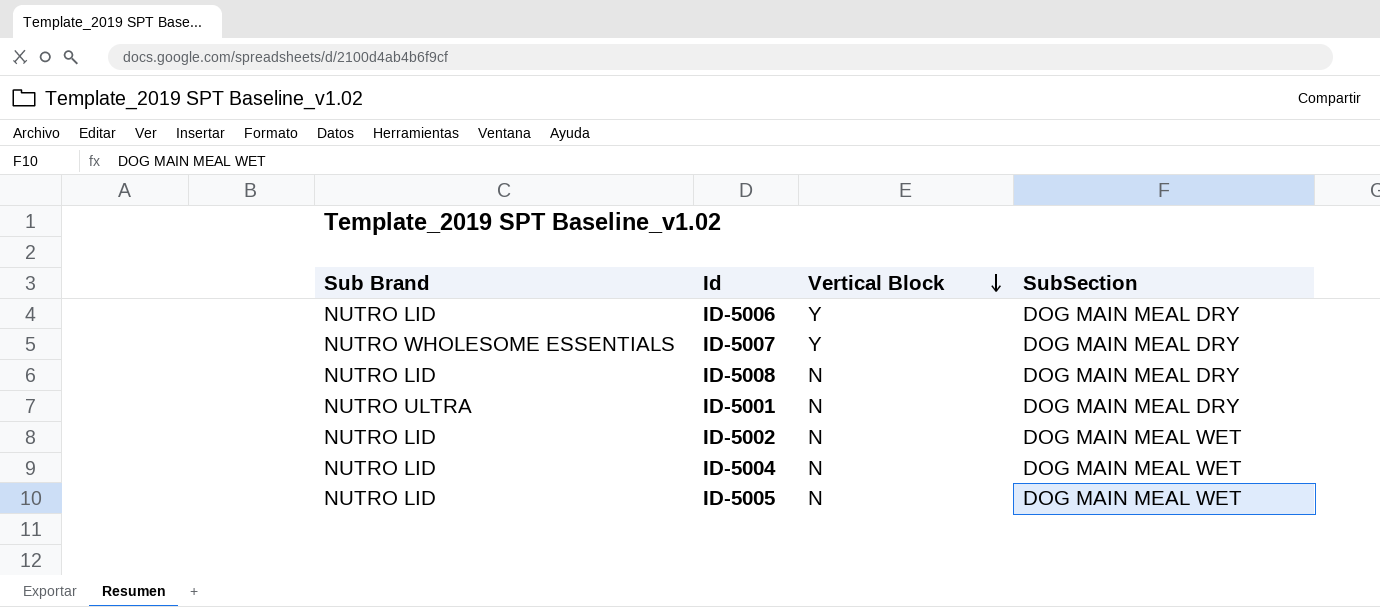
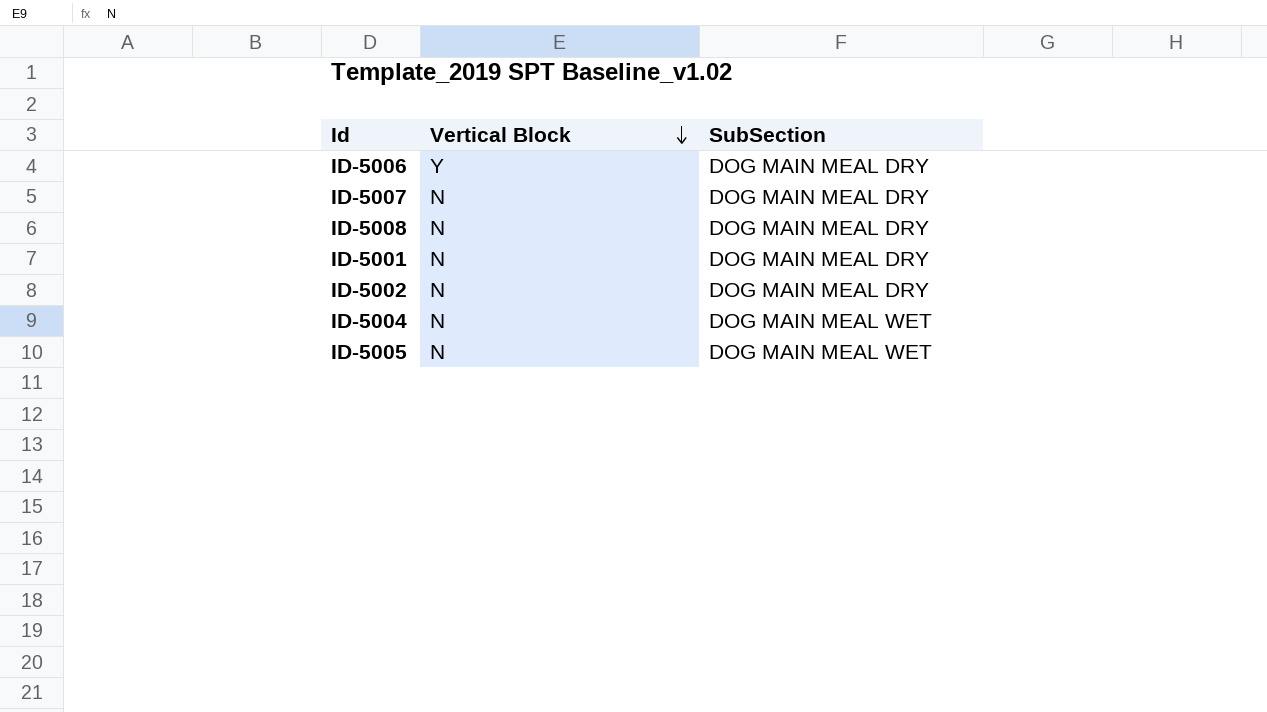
column Sub Brand | position: 1 -> none
ID-5007 | Vertical Block: Y -> N
ID-5002 | SubSection: DOG MAIN MEAL WET -> DOG MAIN MEAL DRY

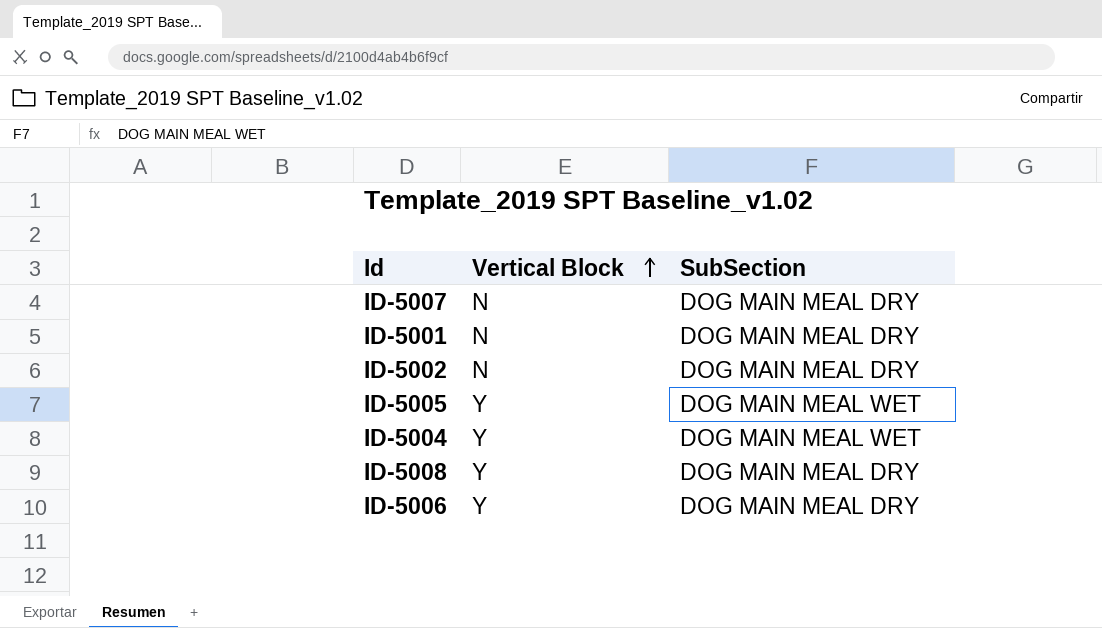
row order: Vertical Block descending -> Vertical Block ascending
ID-5005 | Vertical Block: N -> Y
ID-5004 | Vertical Block: N -> Y
ID-5008 | Vertical Block: N -> Y

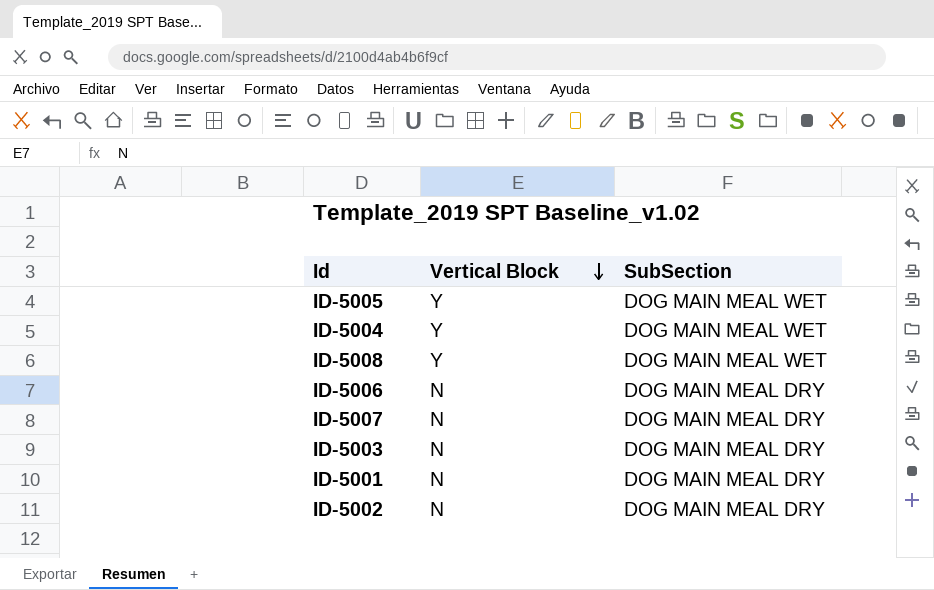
row order: Vertical Block ascending -> Vertical Block descending
ID-5008 | SubSection: DOG MAIN MEAL DRY -> DOG MAIN MEAL WET
ID-5006 | Vertical Block: Y -> N
row ID-5003: none -> N | DOG MAIN MEAL DRY

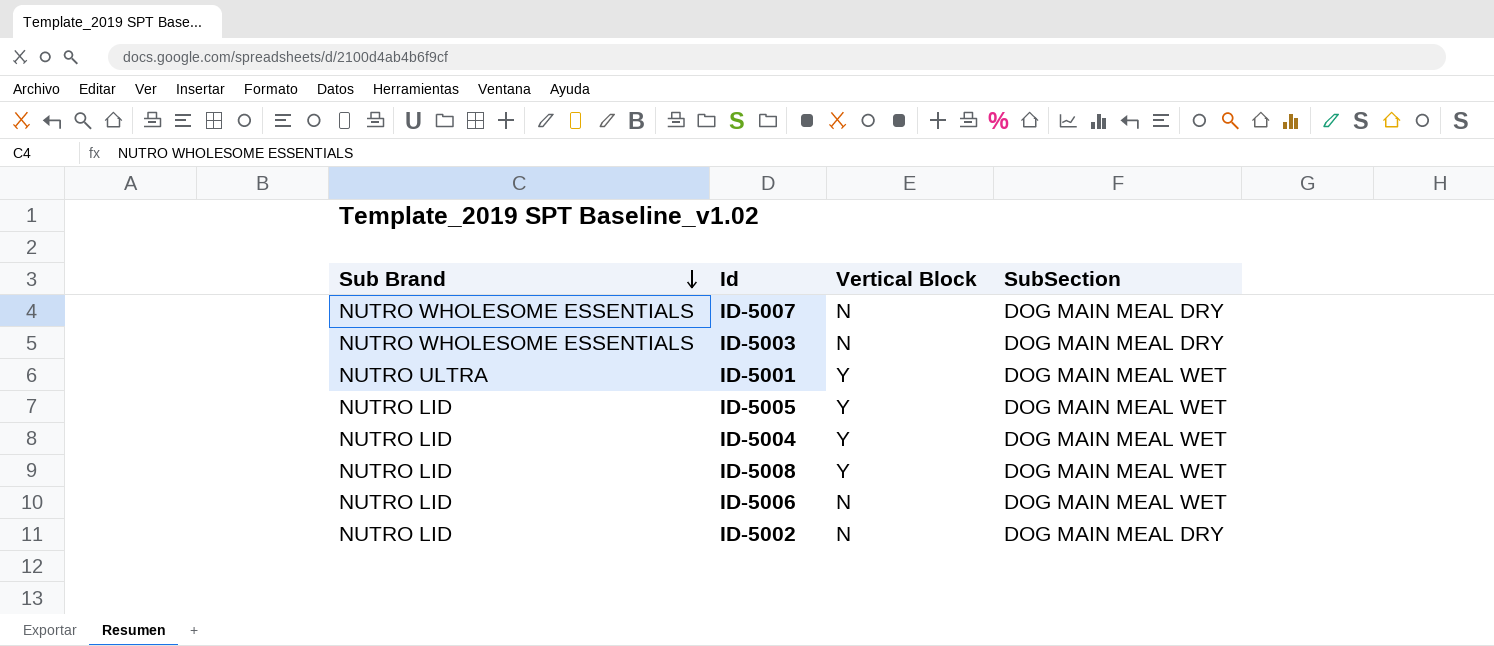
row order: Vertical Block descending -> Sub Brand descending
column Sub Brand | position: none -> 1
ID-5001 | Vertical Block: N -> Y
ID-5001 | SubSection: DOG MAIN MEAL DRY -> DOG MAIN MEAL WET
ID-5006 | SubSection: DOG MAIN MEAL DRY -> DOG MAIN MEAL WET

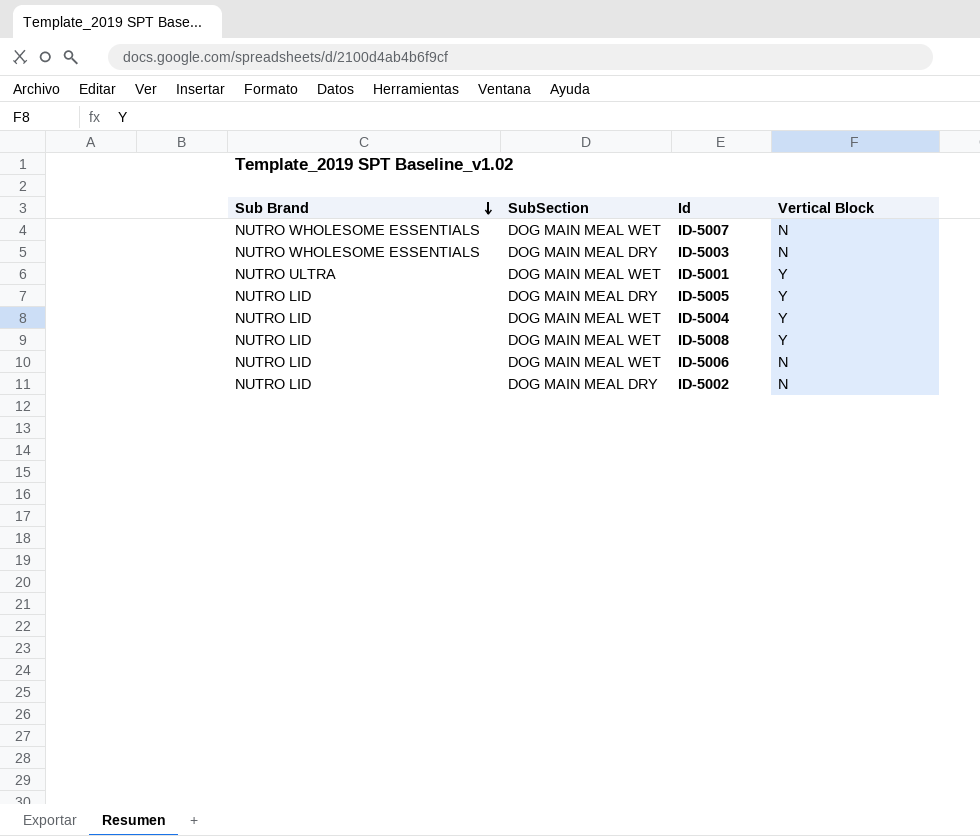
column SubSection | position: 4 -> 2
ID-5007 | SubSection: DOG MAIN MEAL DRY -> DOG MAIN MEAL WET
ID-5005 | SubSection: DOG MAIN MEAL WET -> DOG MAIN MEAL DRY

